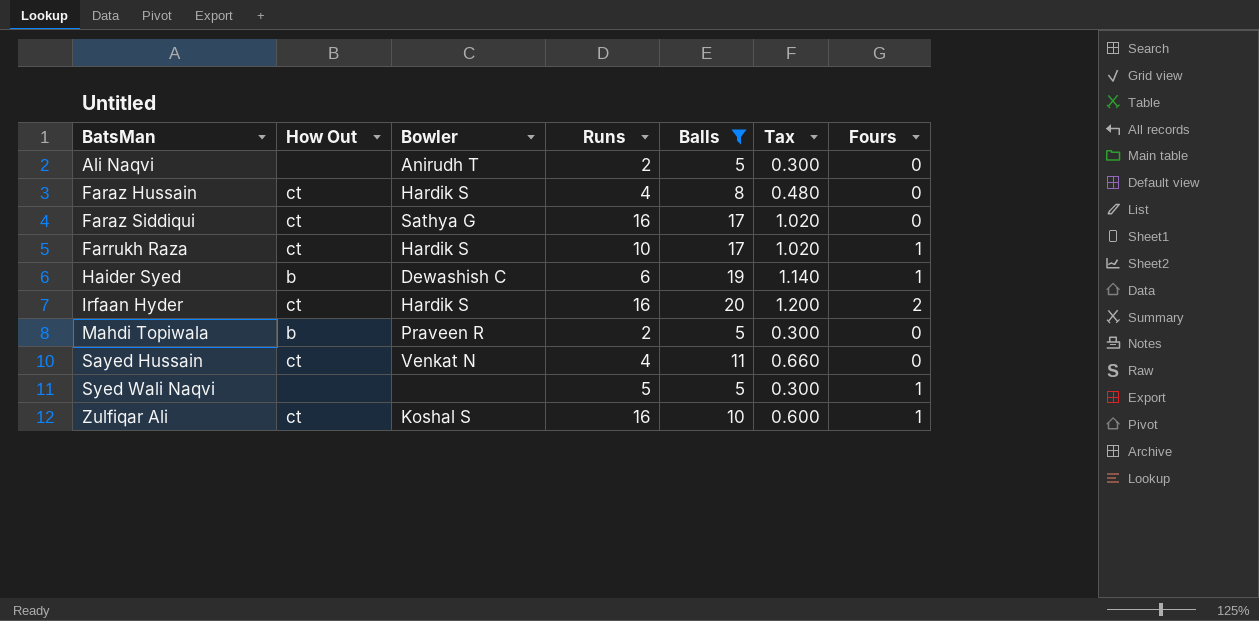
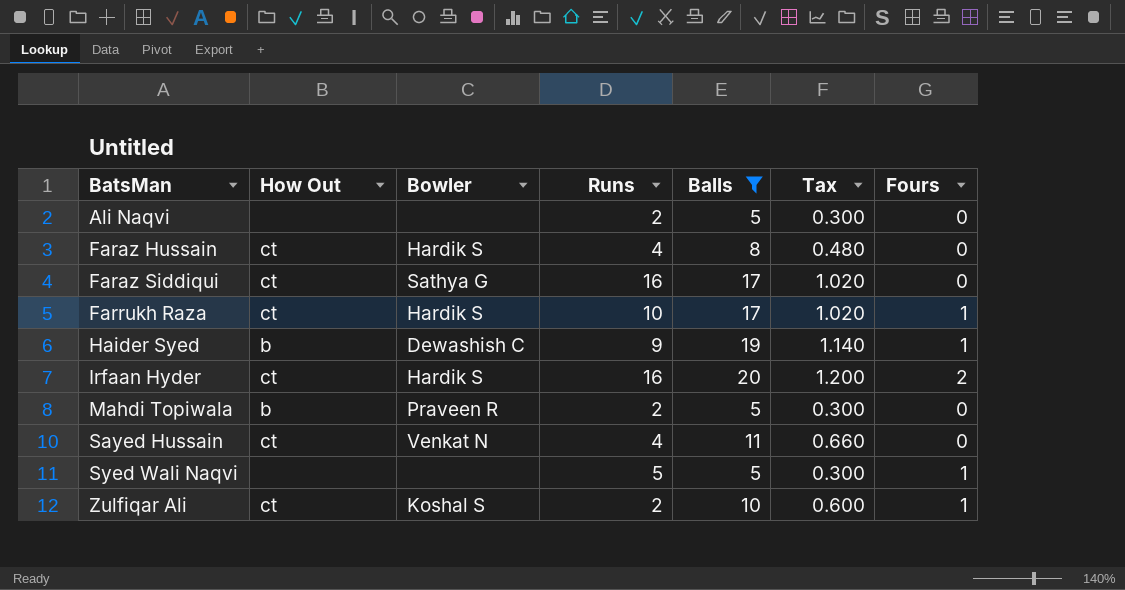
Ali Naqvi | Bowler: Anirudh T -> none
Haider Syed | Runs: 6 -> 9
Zulfiqar Ali | Runs: 16 -> 2

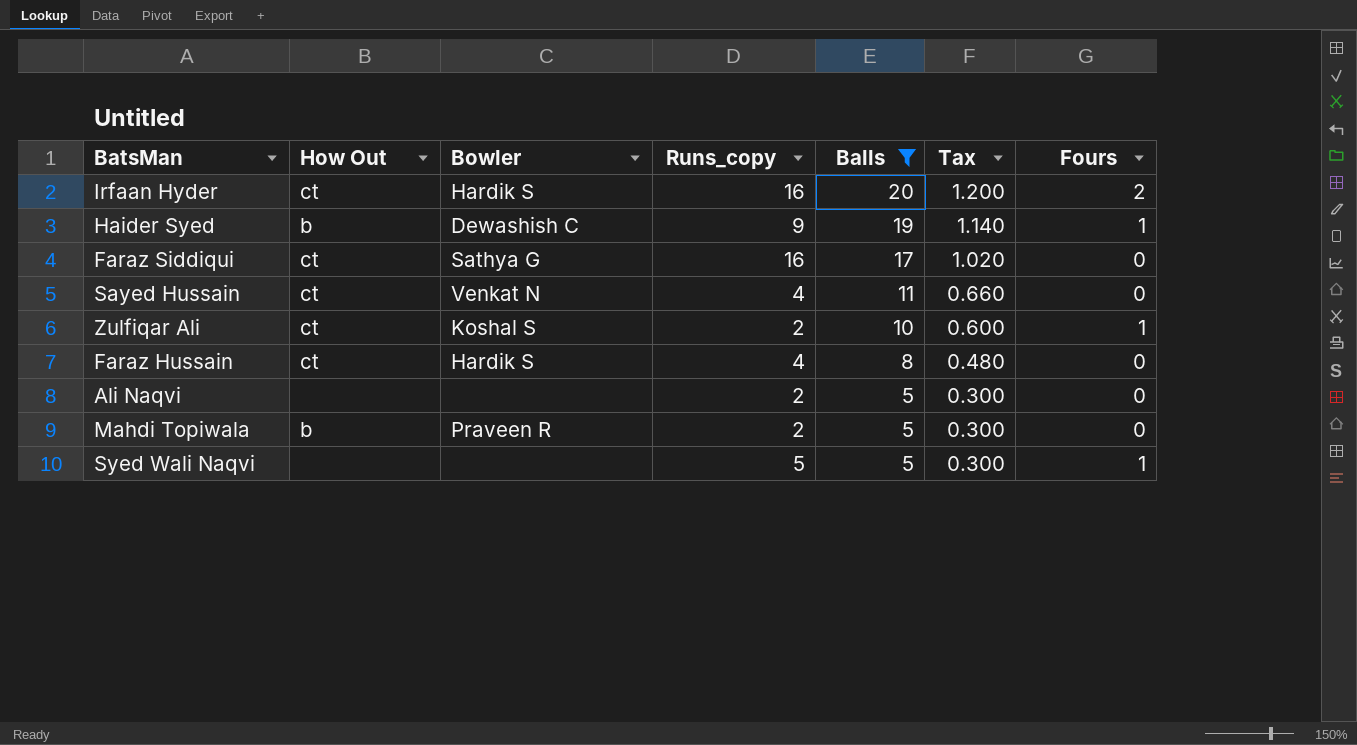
row order: BatsMan ascending -> Balls descending
column name: Runs -> Runs_copy
row Farrukh Raza: ct | Hardik S | 10 | 17 | 1.020 | 1 -> none

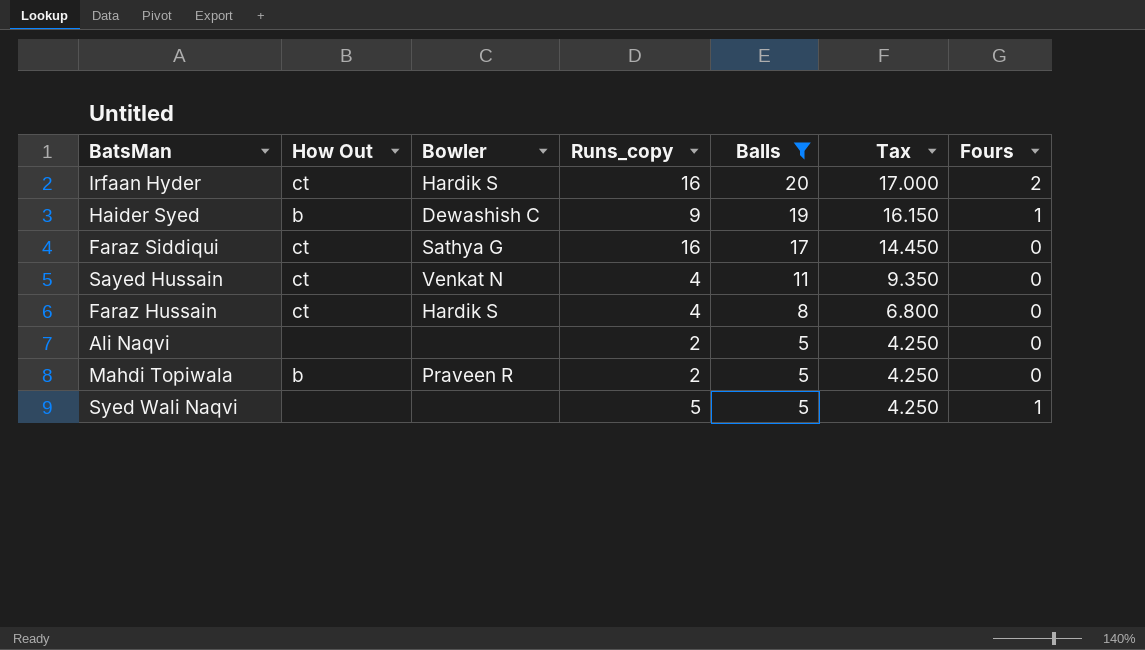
column Tax | formula: [Balls] * 0.06 -> [Balls] * 0.85
row Zulfiqar Ali: ct | Koshal S | 2 | 10 | 0.600 | 1 -> none

